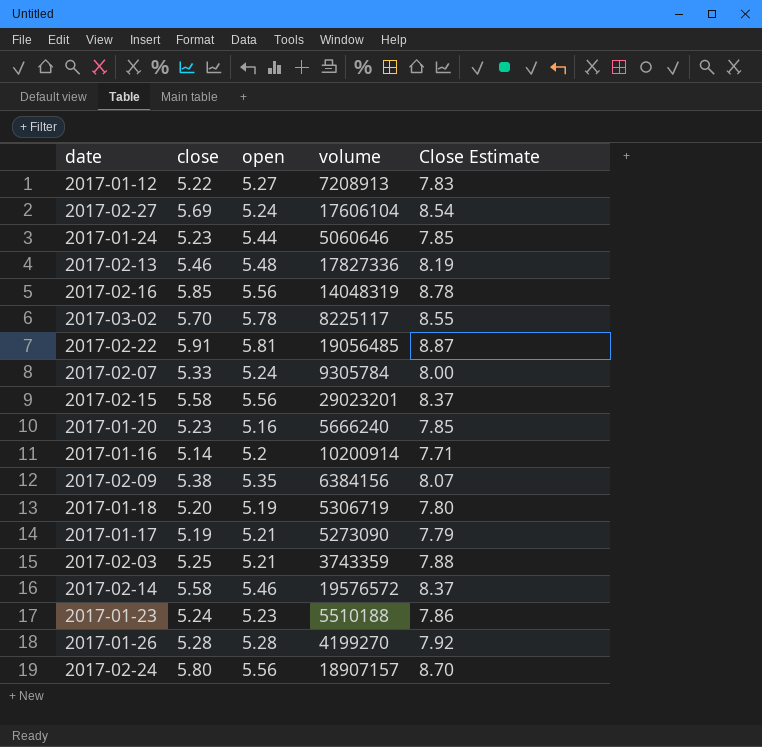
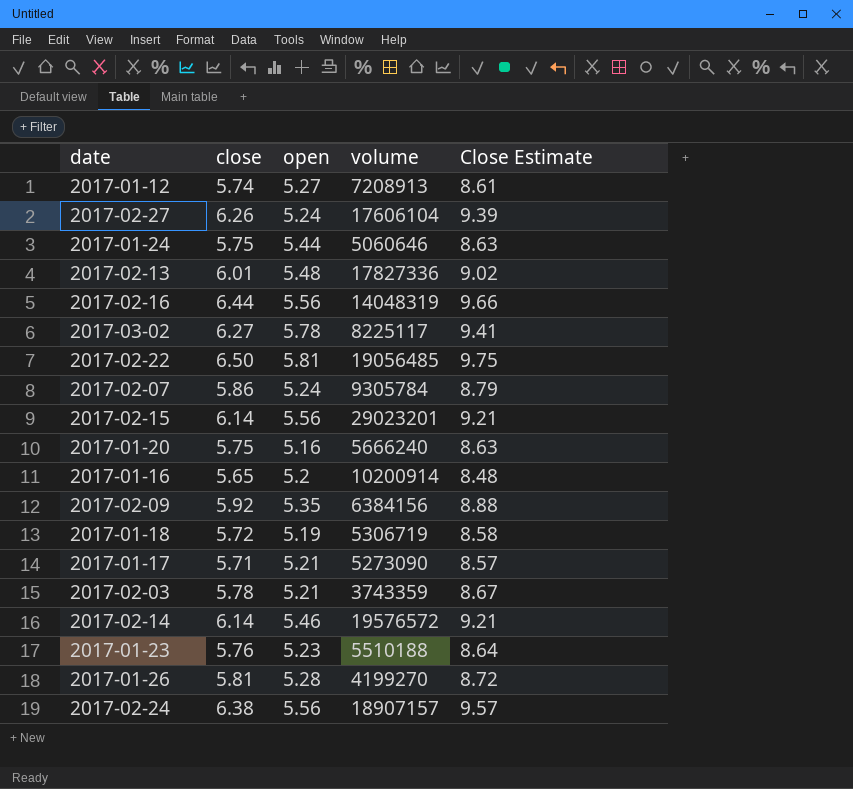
2017-01-12 | close: 5.22 -> 5.74
2017-01-12 | Close Estimate: 7.83 -> 8.61
2017-02-27 | close: 5.69 -> 6.26
2017-02-27 | Close Estimate: 8.54 -> 9.39
2017-01-24 | close: 5.23 -> 5.75
2017-01-24 | Close Estimate: 7.85 -> 8.63
2017-02-13 | close: 5.46 -> 6.01
2017-02-13 | Close Estimate: 8.19 -> 9.02
2017-02-16 | close: 5.85 -> 6.44
2017-02-16 | Close Estimate: 8.78 -> 9.66
2017-03-02 | close: 5.70 -> 6.27
2017-03-02 | Close Estimate: 8.55 -> 9.41
2017-02-22 | close: 5.91 -> 6.50
2017-02-22 | Close Estimate: 8.87 -> 9.75
2017-02-07 | close: 5.33 -> 5.86
2017-02-07 | Close Estimate: 8.00 -> 8.79
2017-02-15 | close: 5.58 -> 6.14
2017-02-15 | Close Estimate: 8.37 -> 9.21
2017-01-20 | close: 5.23 -> 5.75
2017-01-20 | Close Estimate: 7.85 -> 8.63
2017-01-16 | close: 5.14 -> 5.65
2017-01-16 | Close Estimate: 7.71 -> 8.48
2017-02-09 | close: 5.38 -> 5.92
2017-02-09 | Close Estimate: 8.07 -> 8.88
2017-01-18 | close: 5.20 -> 5.72
2017-01-18 | Close Estimate: 7.80 -> 8.58
2017-01-17 | close: 5.19 -> 5.71
2017-01-17 | Close Estimate: 7.79 -> 8.57
2017-02-03 | close: 5.25 -> 5.78
2017-02-03 | Close Estimate: 7.88 -> 8.67
2017-02-14 | close: 5.58 -> 6.14
2017-02-14 | Close Estimate: 8.37 -> 9.21
2017-01-23 | close: 5.24 -> 5.76
2017-01-23 | Close Estimate: 7.86 -> 8.64
2017-01-26 | close: 5.28 -> 5.81
2017-01-26 | Close Estimate: 7.92 -> 8.72
2017-02-24 | close: 5.80 -> 6.38
2017-02-24 | Close Estimate: 8.70 -> 9.57

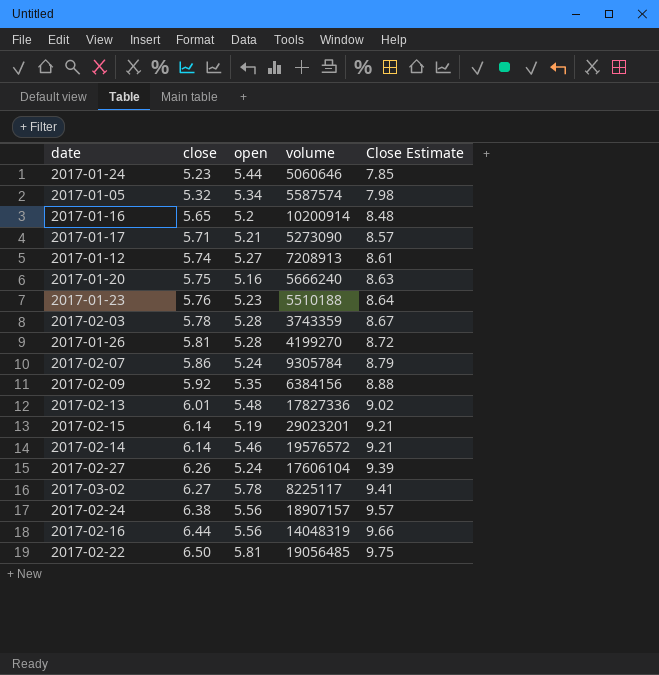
row order: none -> close ascending
row 2017-01-18: 5.72 | 5.19 | 5306719 | 8.58 -> none
2017-01-24 | close: 5.75 -> 5.23
2017-01-24 | Close Estimate: 8.63 -> 7.85
row 2017-01-05: none -> 5.32 | 5.34 | 5587574 | 7.98
2017-02-03 | open: 5.21 -> 5.28
2017-02-15 | open: 5.56 -> 5.19

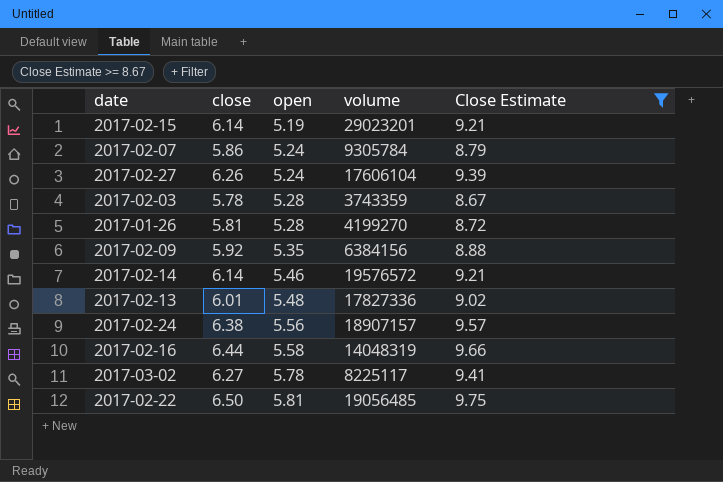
filter: none -> Close Estimate >= 8.67
row order: close ascending -> open ascending
2017-02-16 | open: 5.56 -> 5.58

